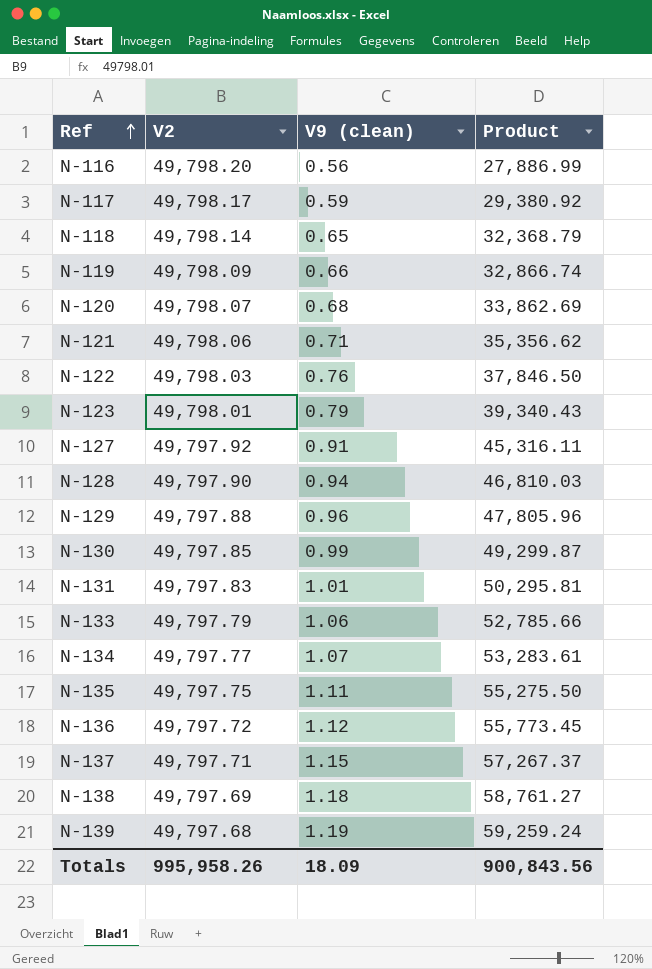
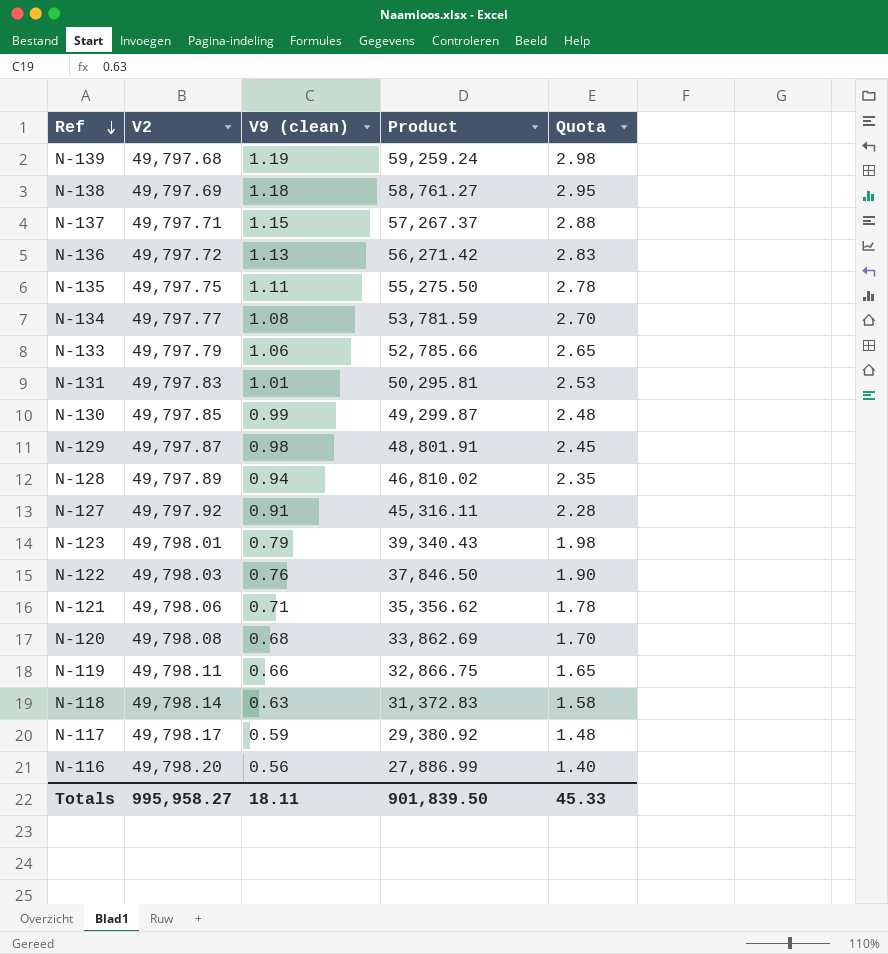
row order: Ref ascending -> Ref descending
column Quota | formula: none -> [V9 (clean)] * 2.5
N-136 | V9 (clean): 1.12 -> 1.13
N-136 | Product: 55,773.45 -> 56,271.42
N-134 | V9 (clean): 1.07 -> 1.08
N-134 | Product: 53,283.61 -> 53,781.59
N-129 | V2: 49,797.88 -> 49,797.87
N-129 | V9 (clean): 0.96 -> 0.98
N-129 | Product: 47,805.96 -> 48,801.91
N-128 | V2: 49,797.90 -> 49,797.89
N-128 | Product: 46,810.03 -> 46,810.02
N-120 | V2: 49,798.07 -> 49,798.08
N-119 | V2: 49,798.09 -> 49,798.11
N-119 | Product: 32,866.74 -> 32,866.75
N-118 | V9 (clean): 0.65 -> 0.63
N-118 | Product: 32,368.79 -> 31,372.83
Totals | V2: 995,958.26 -> 995,958.27
Totals | V9 (clean): 18.09 -> 18.11
Totals | Product: 900,843.56 -> 901,839.50

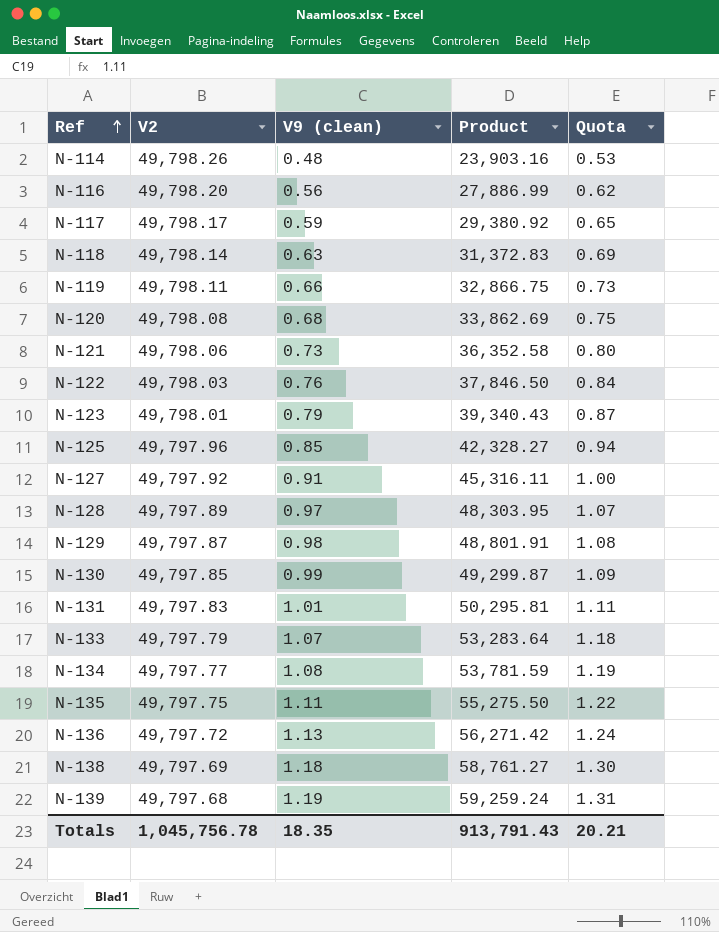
row order: Ref descending -> Ref ascending
column Quota | formula: [V9 (clean)] * 2.5 -> [V9 (clean)] * 1.1
row N-137: 49,797.71 | 1.15 | 57,267.37 | 2.88 -> none
row N-114: none -> 49,798.26 | 0.48 | 23,903.16 | 0.53
N-121 | V9 (clean): 0.71 -> 0.73
N-121 | Product: 35,356.62 -> 36,352.58
row N-125: none -> 49,797.96 | 0.85 | 42,328.27 | 0.94
N-128 | V9 (clean): 0.94 -> 0.97
N-128 | Product: 46,810.02 -> 48,303.95
N-133 | V9 (clean): 1.06 -> 1.07
N-133 | Product: 52,785.66 -> 53,283.64
Totals | V2: 995,958.27 -> 1,045,756.78
Totals | V9 (clean): 18.11 -> 18.35
Totals | Product: 901,839.50 -> 913,791.43
Totals | Quota: 45.33 -> 20.21

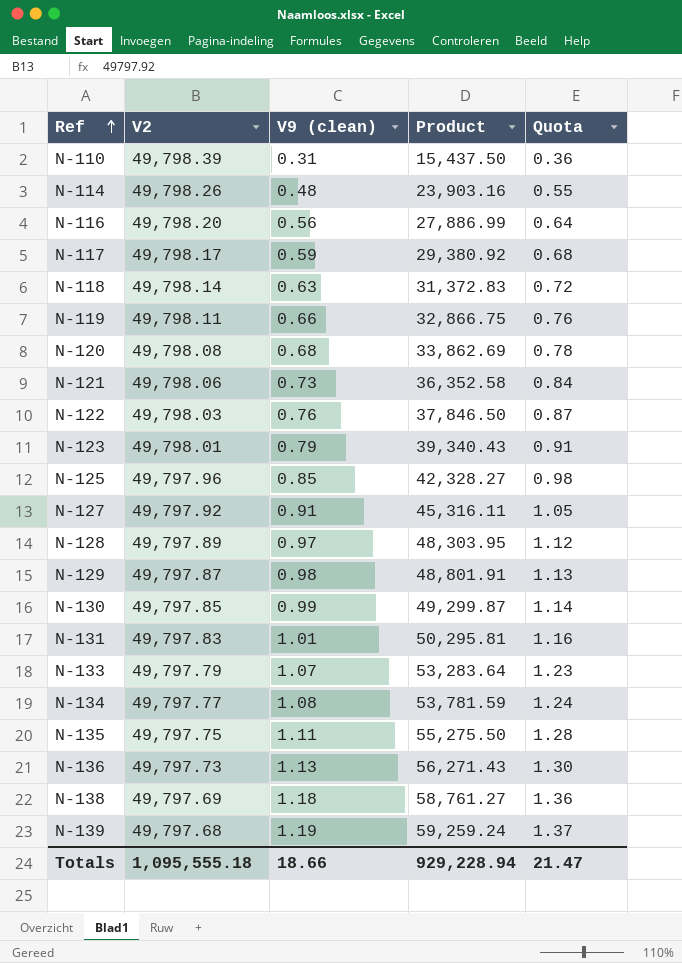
column Quota | formula: [V9 (clean)] * 1.1 -> [V9 (clean)] * 1.15
row N-110: none -> 49,798.39 | 0.31 | 15,437.50 | 0.36
N-136 | V2: 49,797.72 -> 49,797.73
N-136 | Product: 56,271.42 -> 56,271.43
Totals | V2: 1,045,756.78 -> 1,095,555.18
Totals | V9 (clean): 18.35 -> 18.66
Totals | Product: 913,791.43 -> 929,228.94
Totals | Quota: 20.21 -> 21.47

